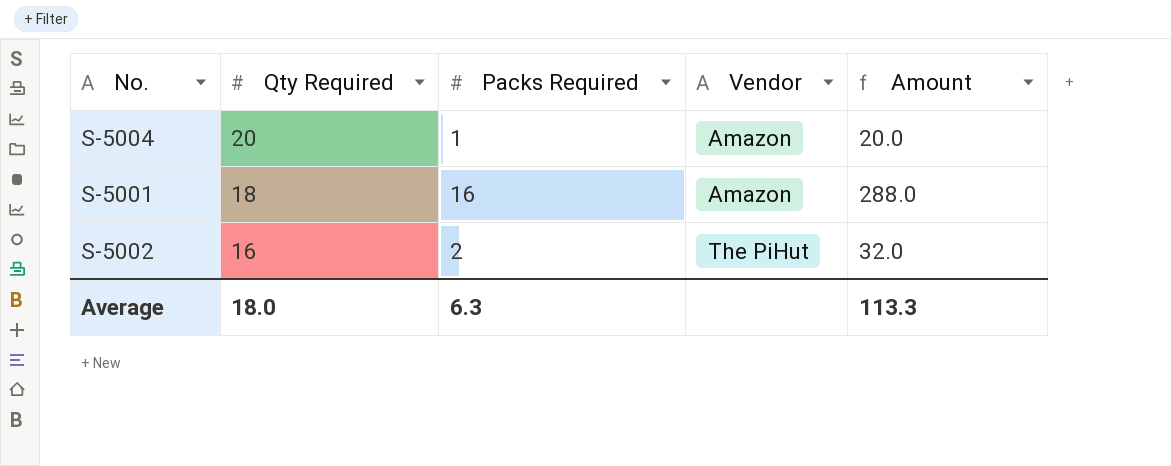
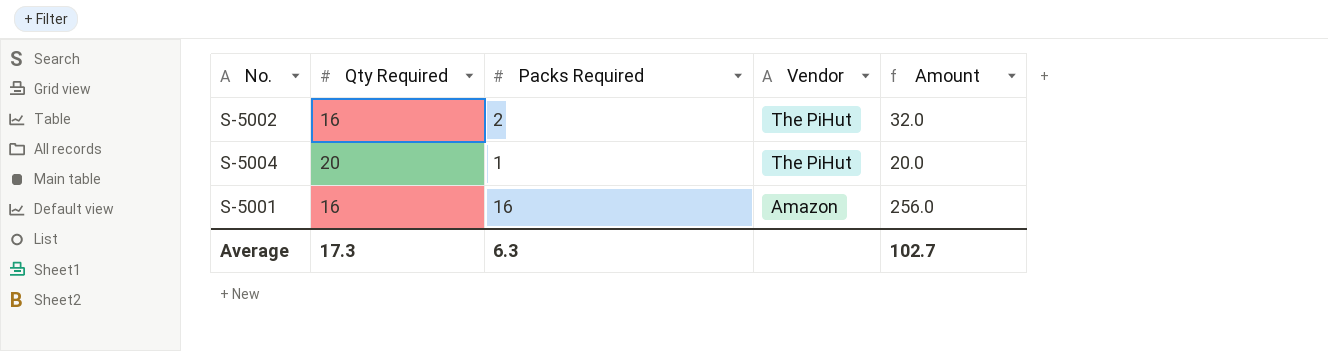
row order: Qty Required descending -> Vendor descending
S-5004 | Vendor: Amazon -> The PiHut
S-5001 | Qty Required: 18 -> 16
S-5001 | Amount: 288.0 -> 256.0
Average | Qty Required: 18.0 -> 17.3
Average | Amount: 113.3 -> 102.7

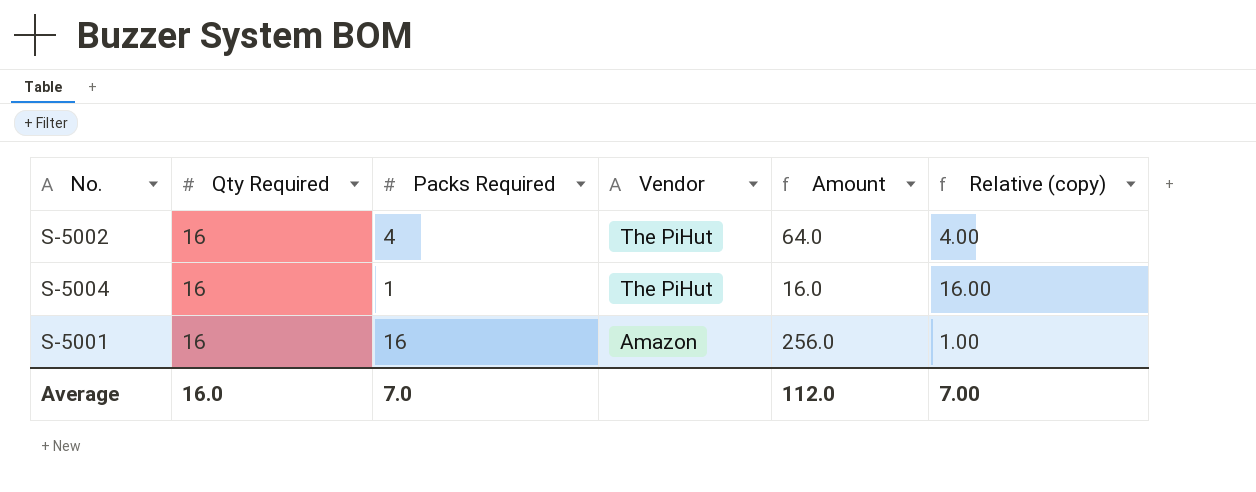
column Relative (copy) | formula: none -> [Qty Required] / [Packs Required]
S-5002 | Packs Required: 2 -> 4
S-5002 | Amount: 32.0 -> 64.0
S-5004 | Qty Required: 20 -> 16
S-5004 | Amount: 20.0 -> 16.0
Average | Qty Required: 17.3 -> 16.0
Average | Packs Required: 6.3 -> 7.0
Average | Amount: 102.7 -> 112.0

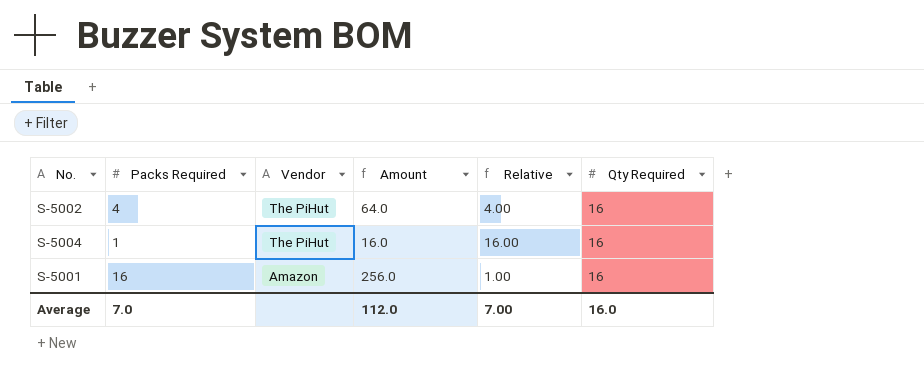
column name: Relative (copy) -> Relative
column Qty Required | position: 2 -> 6

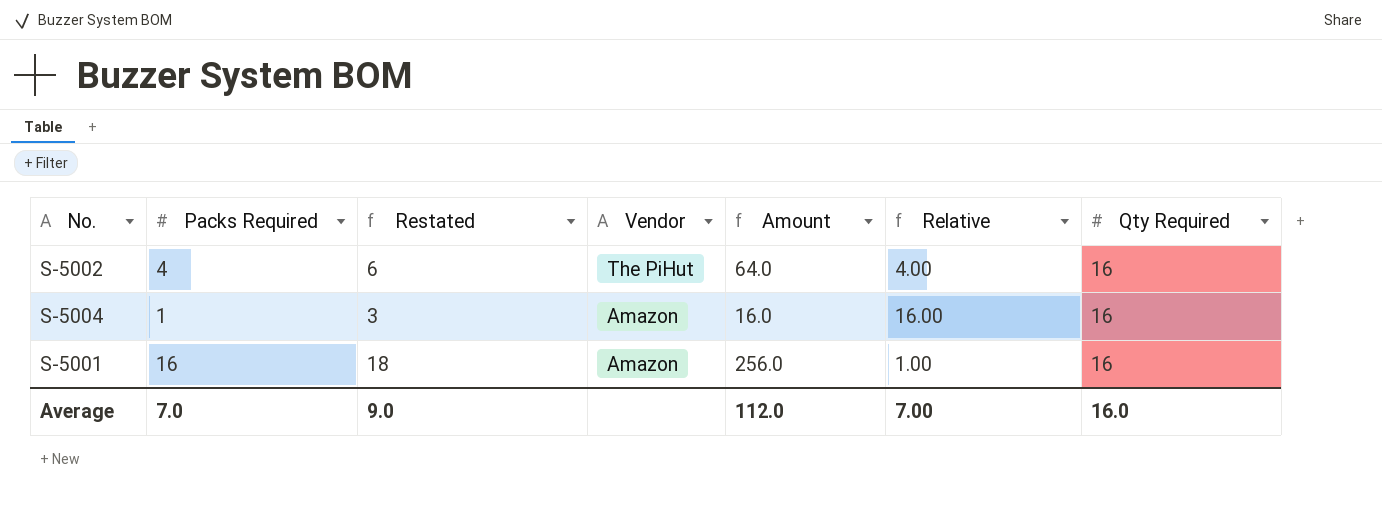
column Restated | formula: none -> [Packs Required] + 2
S-5004 | Vendor: The PiHut -> Amazon

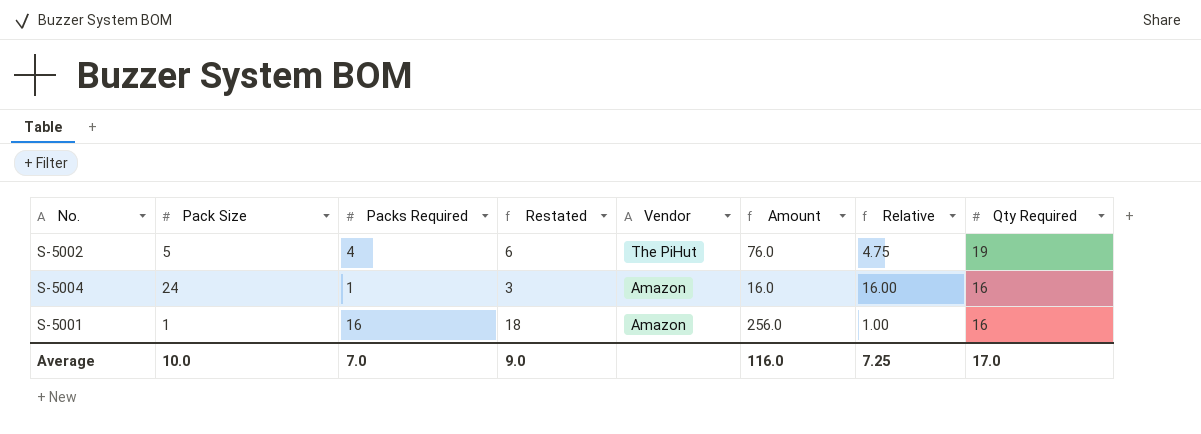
column Pack Size | position: none -> 2
S-5002 | Amount: 64.0 -> 76.0
S-5002 | Relative: 4.00 -> 4.75
S-5002 | Qty Required: 16 -> 19
Average | Amount: 112.0 -> 116.0
Average | Relative: 7.00 -> 7.25
Average | Qty Required: 16.0 -> 17.0

